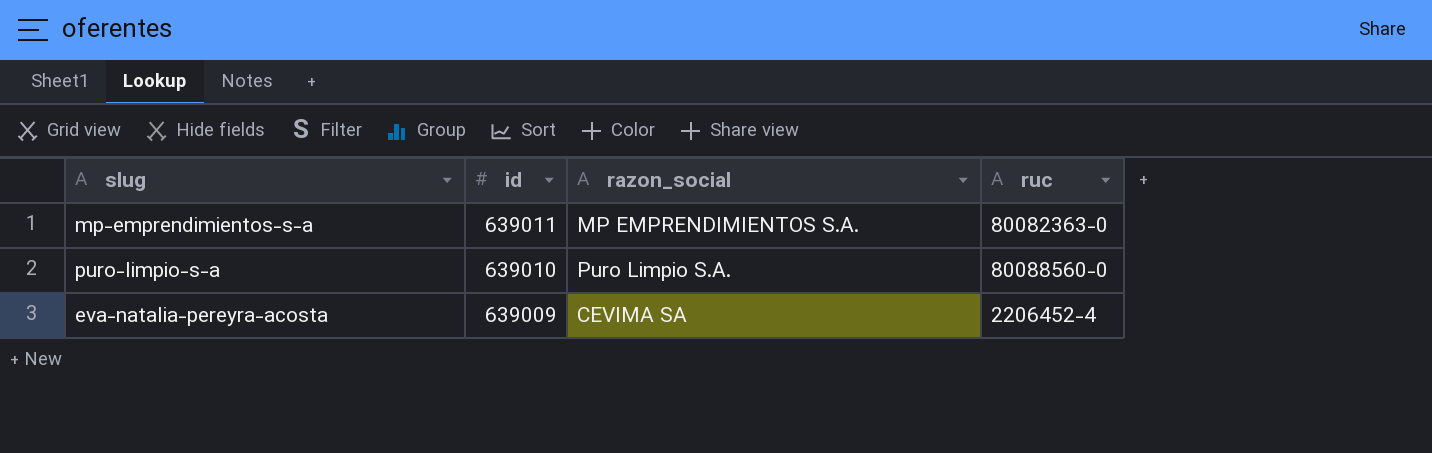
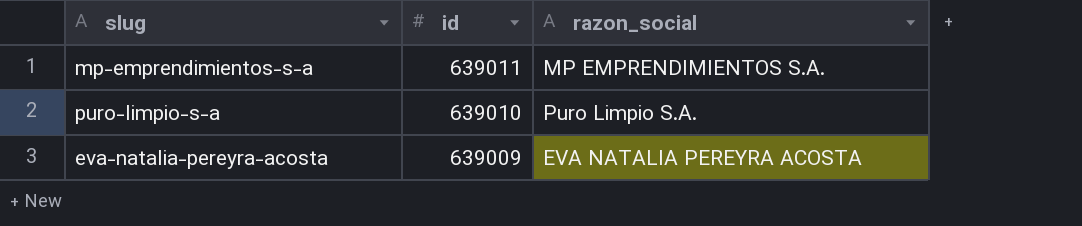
column ruc | position: 4 -> none
eva-natalia-pereyra-acosta | razon_social: CEVIMA SA -> EVA NATALIA PEREYRA ACOSTA

